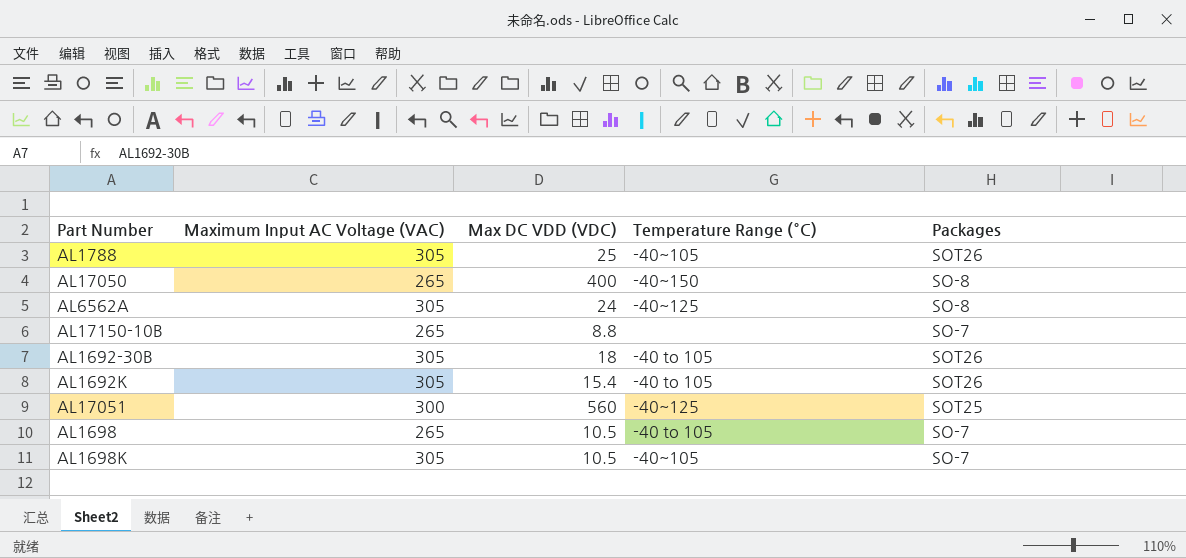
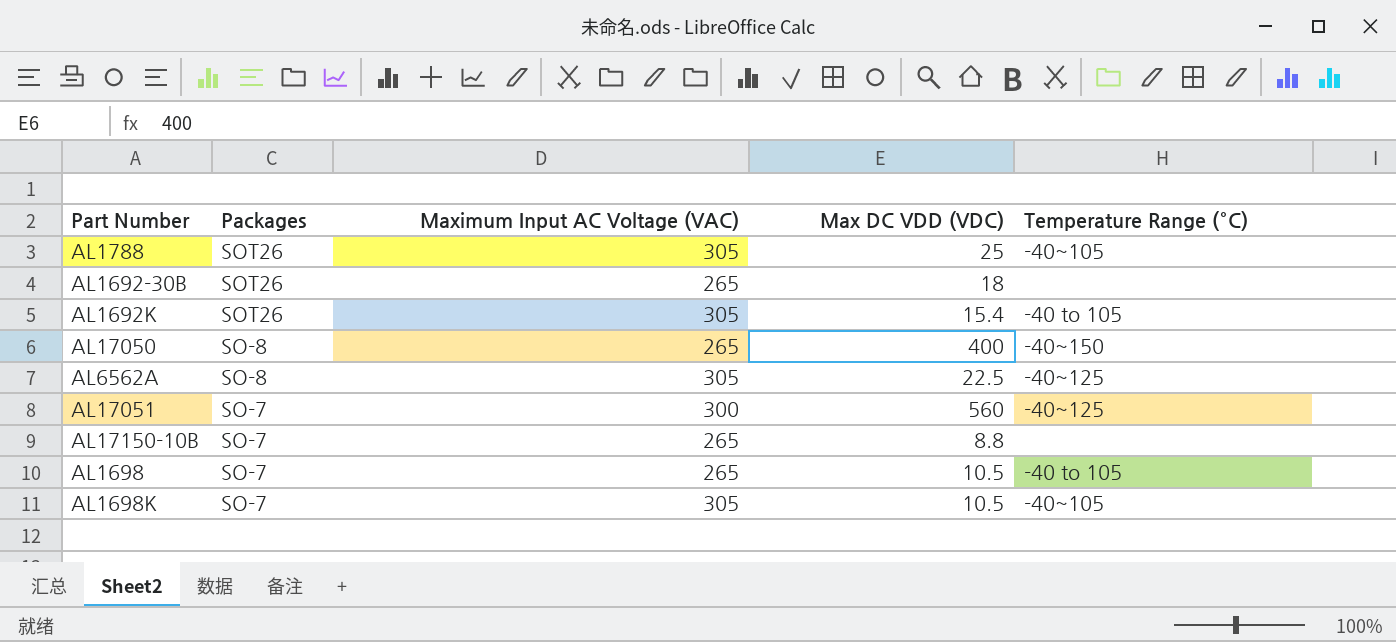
row order: none -> Packages descending
column Packages | position: 5 -> 2
AL1692-30B | Maximum Input AC Voltage (VAC): 305 -> 265
AL1692-30B | Temperature Range (°C): -40 to 105 -> none
AL6562A | Max DC VDD (VDC): 24 -> 22.5
AL17051 | Packages: SOT25 -> SO-7

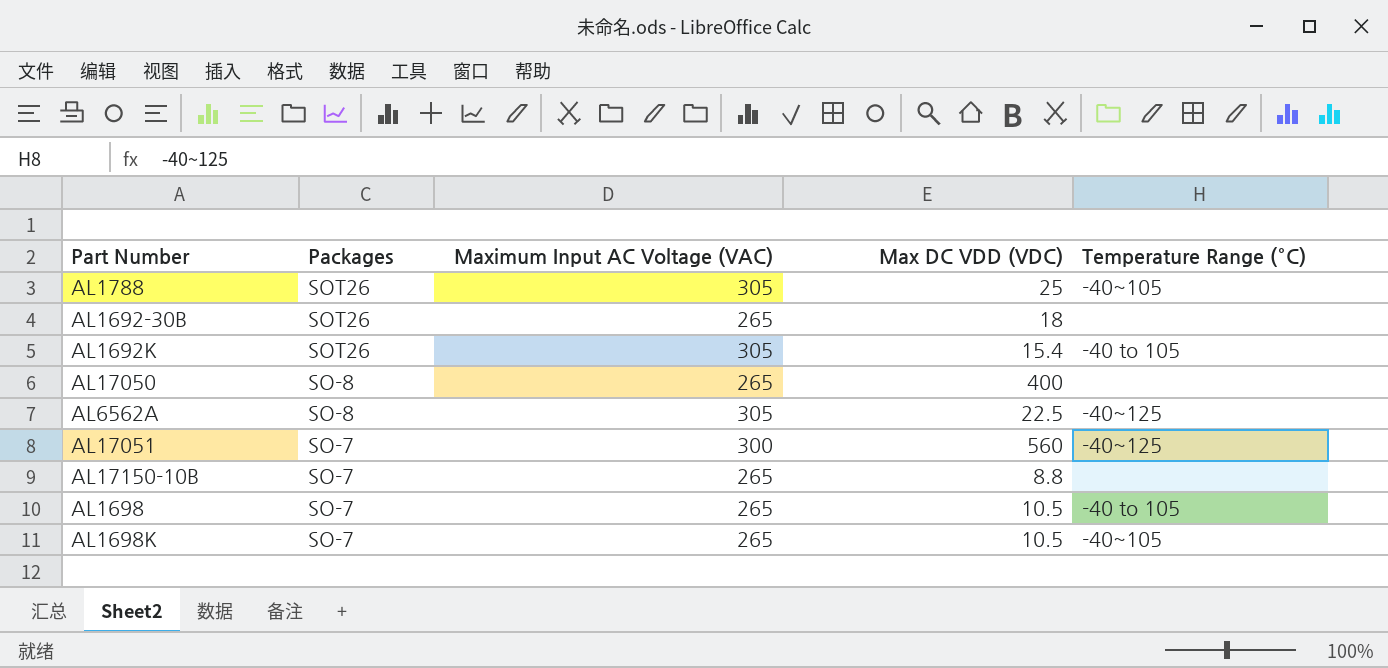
AL17050 | Temperature Range (°C): -40~150 -> none
AL1698K | Maximum Input AC Voltage (VAC): 305 -> 265

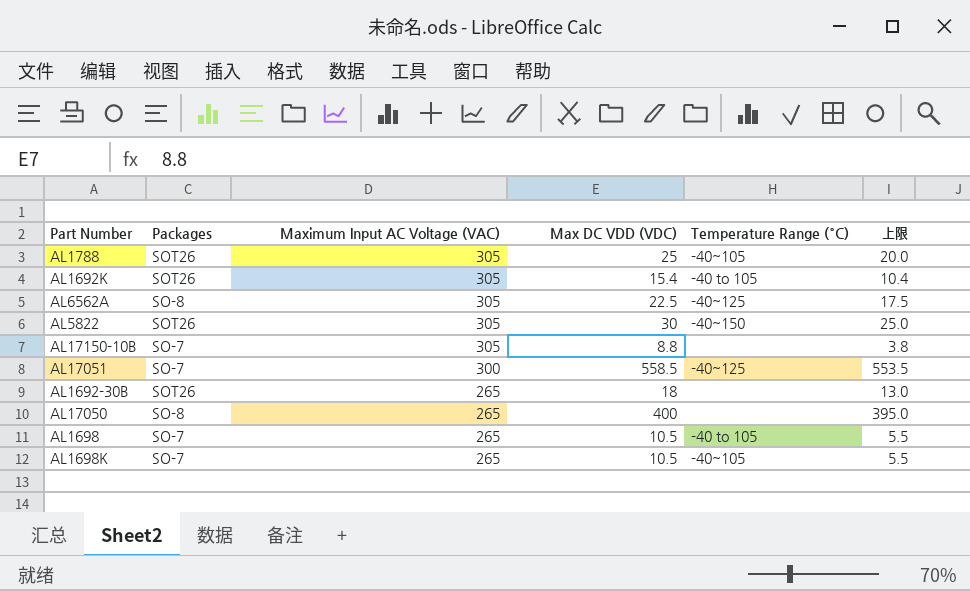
row order: Packages descending -> Maximum Input AC Voltage (VAC) descending
column 上限 | formula: none -> [Max DC VDD (VDC)] - 5
row AL5822: none -> SOT26 | 305 | 30 | -40~150 | 25.0
AL17150-10B | Maximum Input AC Voltage (VAC): 265 -> 305
AL17051 | Max DC VDD (VDC): 560 -> 558.5

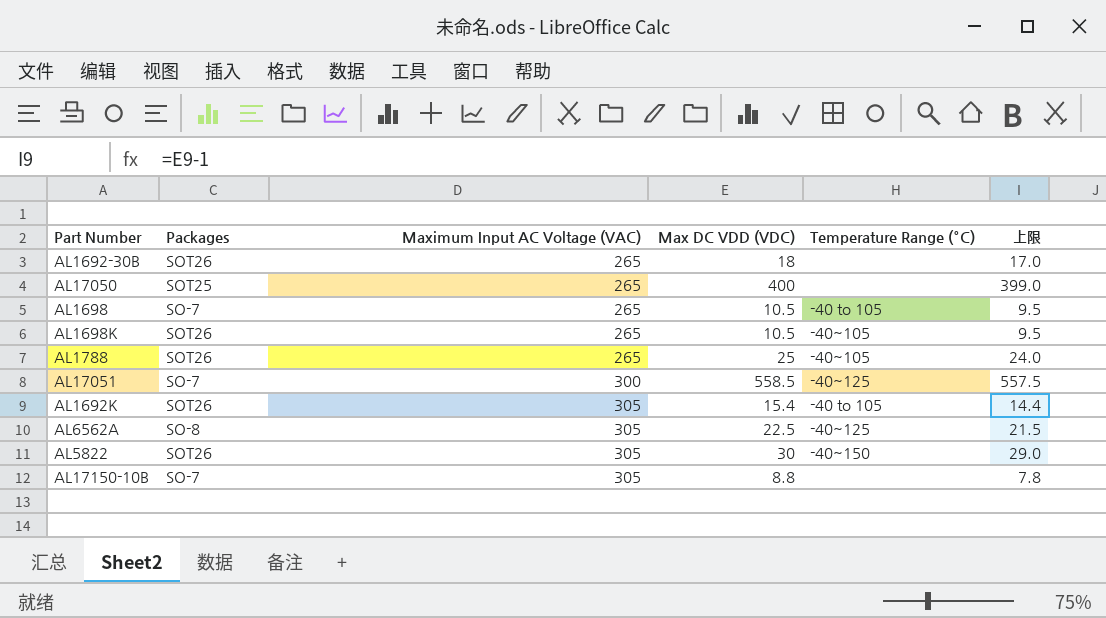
row order: Maximum Input AC Voltage (VAC) descending -> Maximum Input AC Voltage (VAC) ascending
column 上限 | formula: [Max DC VDD (VDC)] - 5 -> [Max DC VDD (VDC)] - 1
AL17050 | Packages: SO-8 -> SOT25
AL1698K | Packages: SO-7 -> SOT26
AL1788 | Maximum Input AC Voltage (VAC): 305 -> 265

